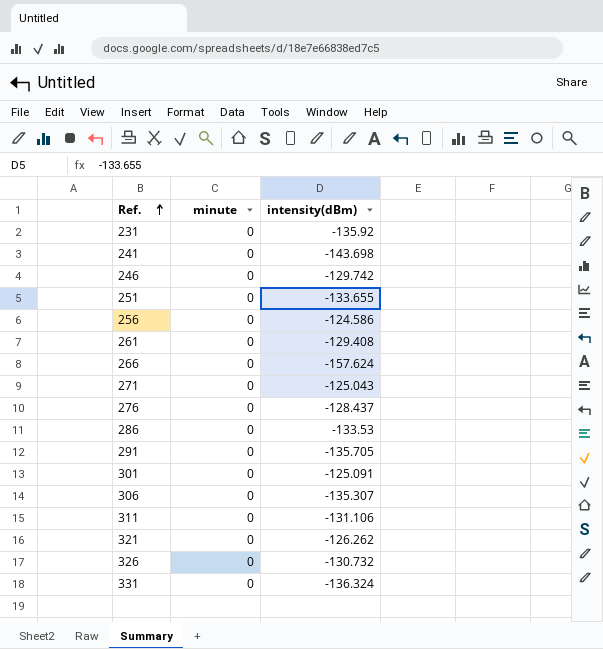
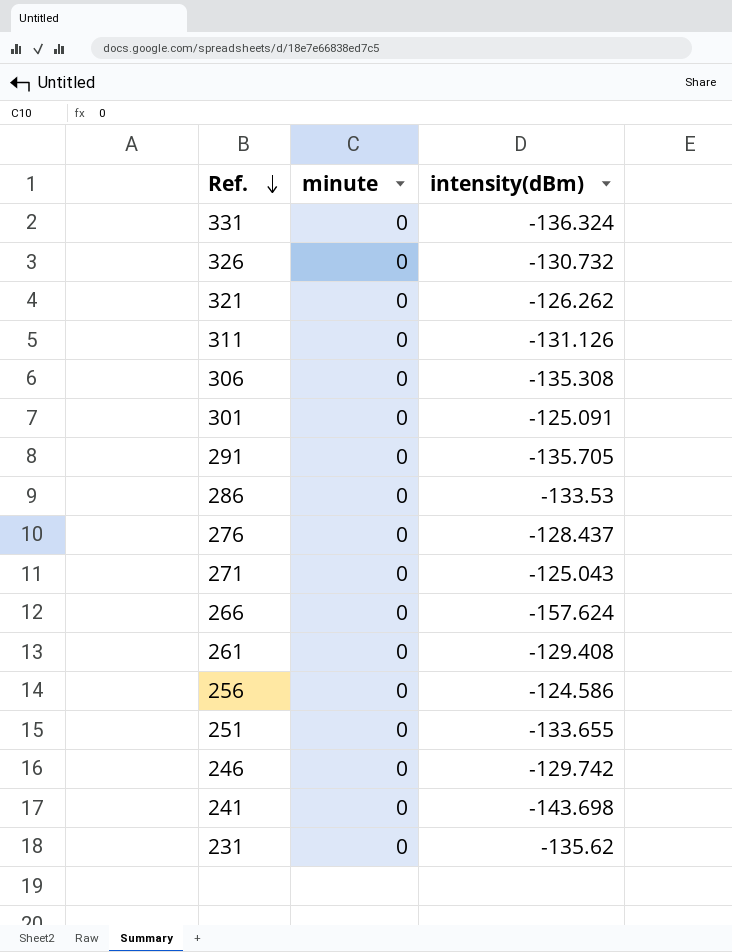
row order: Ref. ascending -> Ref. descending
311 | intensity(dBm): -131.106 -> -131.126
306 | intensity(dBm): -135.307 -> -135.308
231 | intensity(dBm): -135.92 -> -135.62

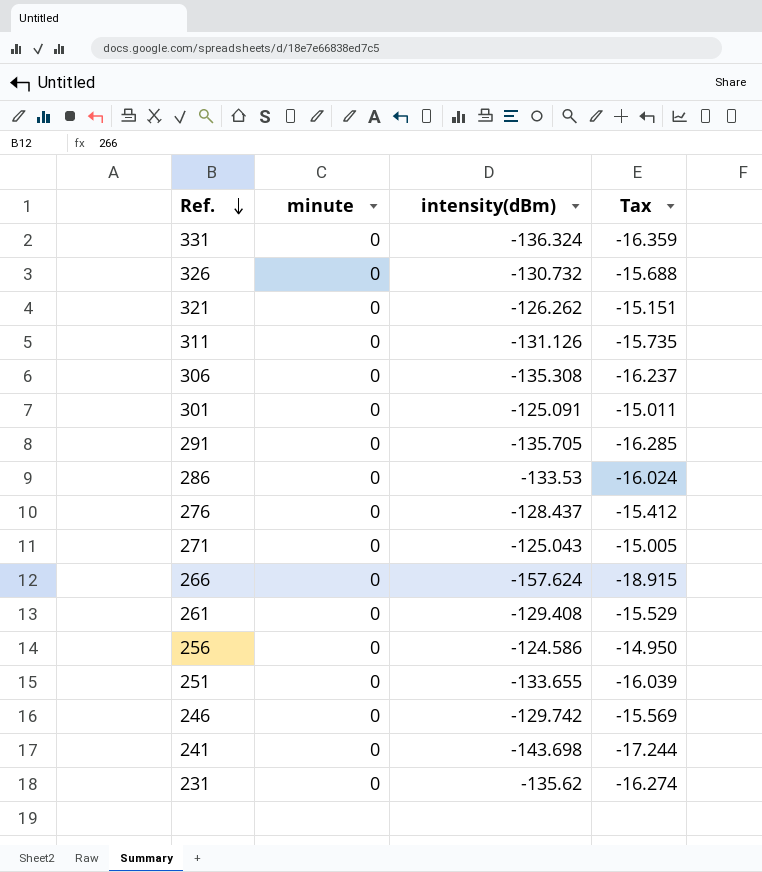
column Tax | formula: none -> [intensity(dBm)] * 0.12

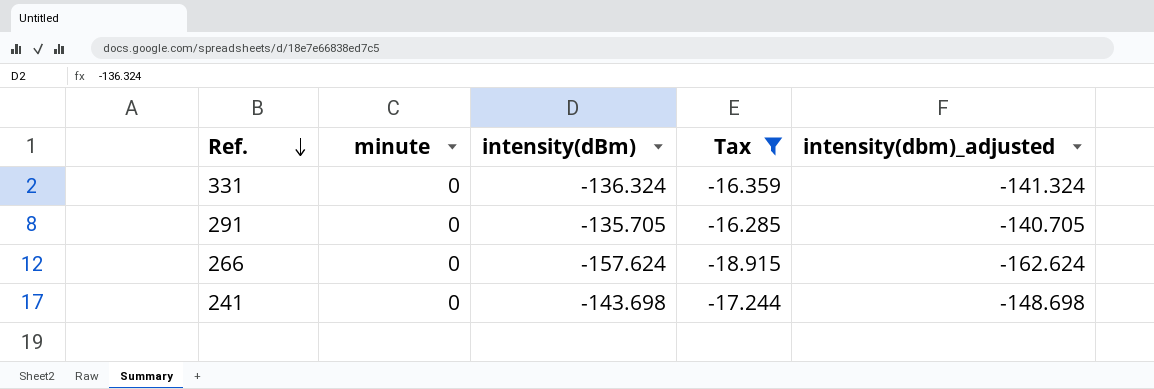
filter: none -> Tax <= -16.285
column intensity(dbm)_adjusted | formula: none -> [intensity(dBm)] - 5

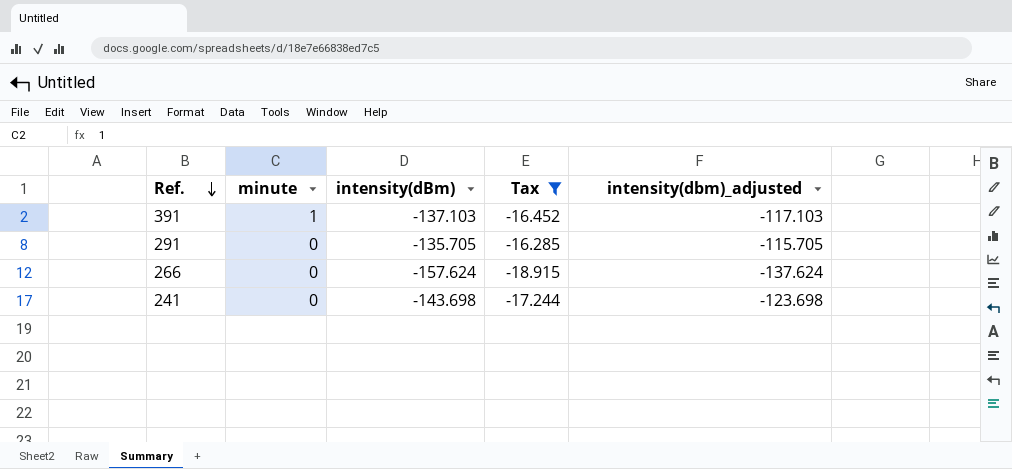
column intensity(dbm)_adjusted | formula: [intensity(dBm)] - 5 -> [intensity(dBm)] + 20
row 331: 0 | -136.324 | -16.359 | -141.324 -> none
row 391: none -> 1 | -137.103 | -16.452 | -117.103

